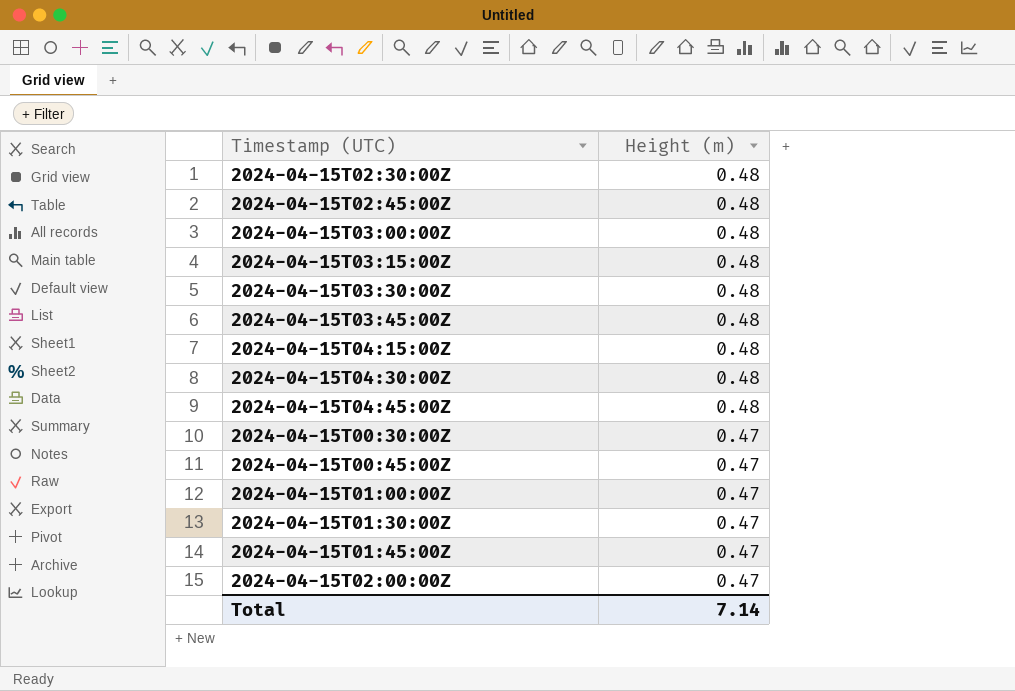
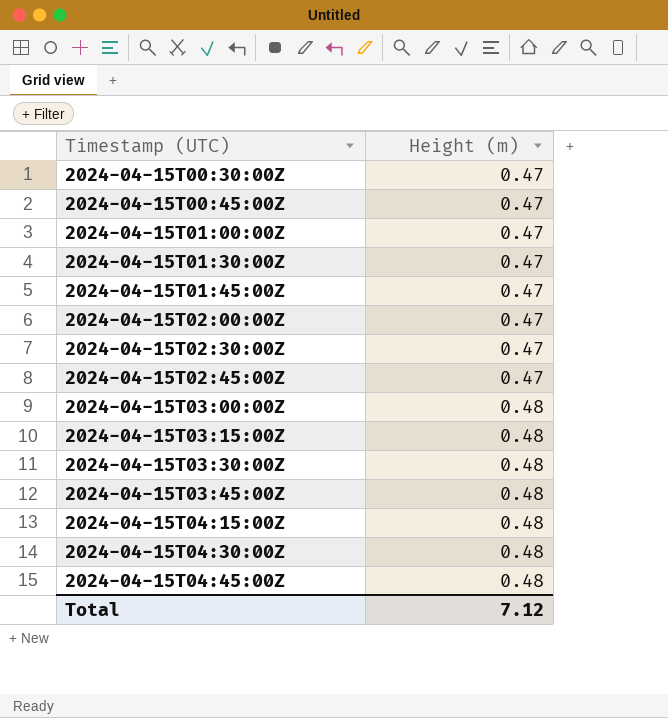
row order: Height (m) descending -> Timestamp (UTC) ascending
2024-04-15T02:30:00Z | Height (m): 0.48 -> 0.47
2024-04-15T02:45:00Z | Height (m): 0.48 -> 0.47
Total | Height (m): 7.14 -> 7.12

